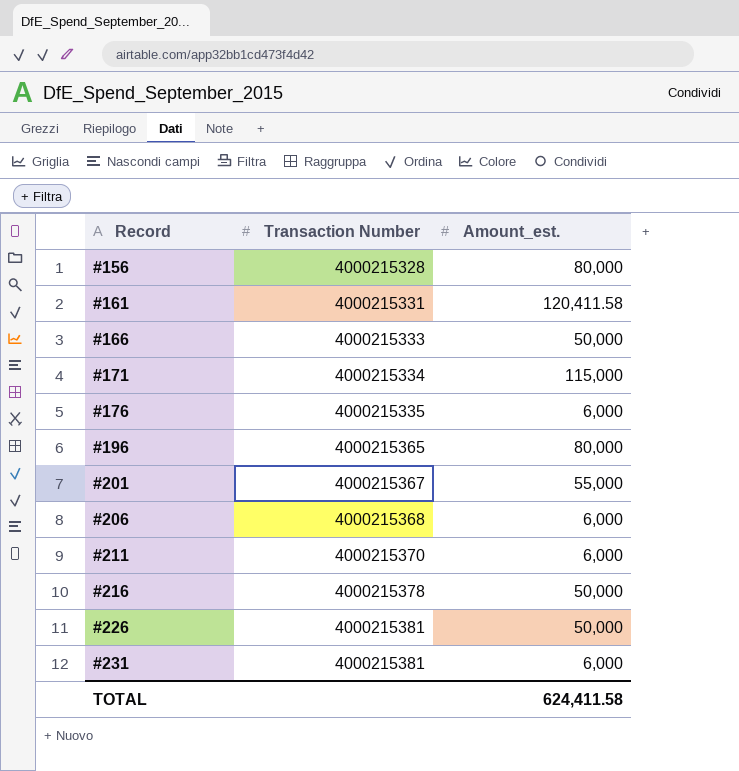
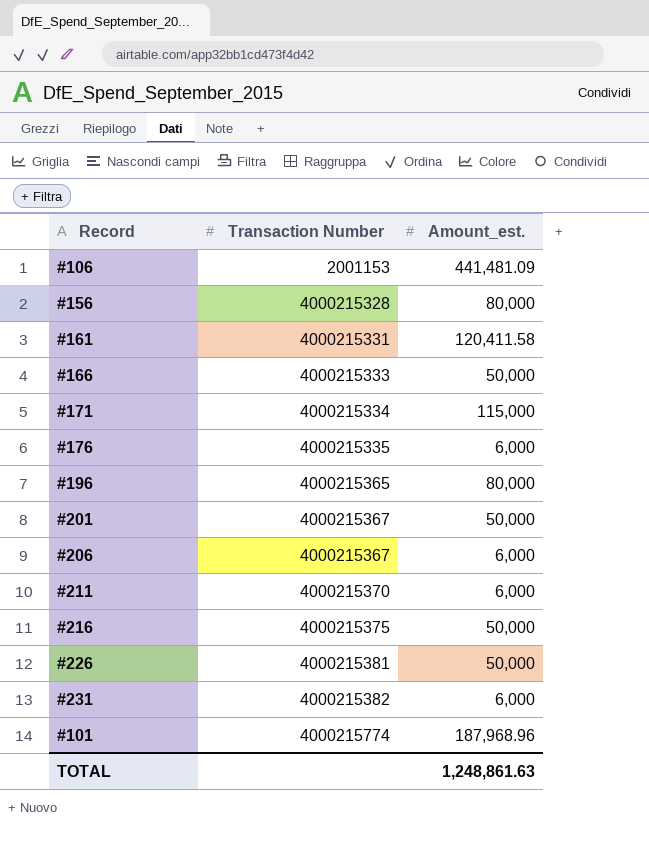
row #106: none -> 2001153 | 441,481.09
#201 | Amount_est.: 55,000 -> 50,000
#206 | Transaction Number: 4000215368 -> 4000215367
#216 | Transaction Number: 4000215378 -> 4000215375
#231 | Transaction Number: 4000215381 -> 4000215382
row #101: none -> 4000215774 | 187,968.96
TOTAL | Amount_est.: 624,411.58 -> 1,248,861.63

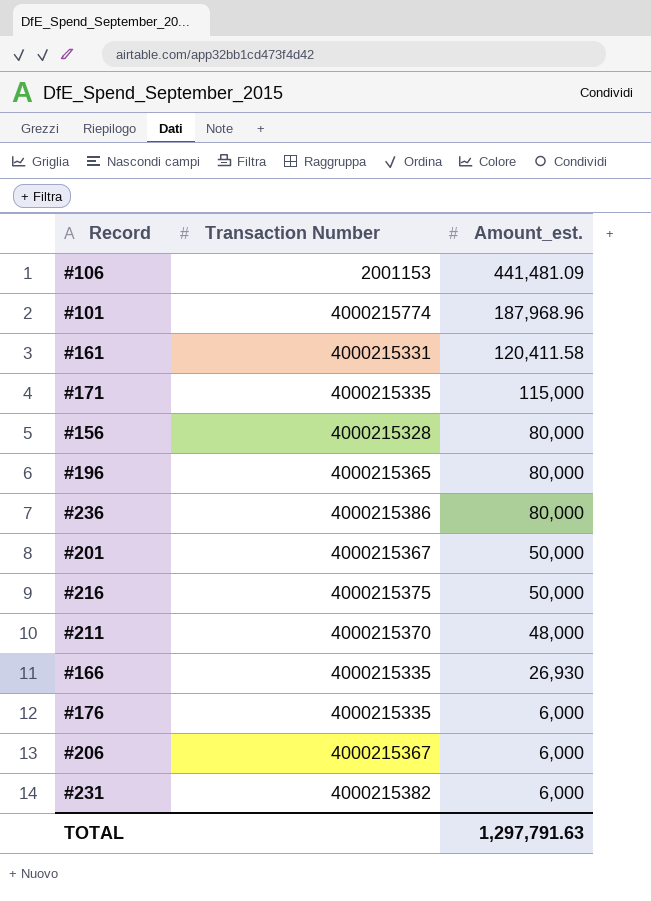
row order: Transaction Number ascending -> Amount_est. descending
row #226: 4000215381 | 50,000 -> none
#171 | Transaction Number: 4000215334 -> 4000215335
row #236: none -> 4000215386 | 80,000
#211 | Amount_est.: 6,000 -> 48,000
#166 | Transaction Number: 4000215333 -> 4000215335
#166 | Amount_est.: 50,000 -> 26,930
TOTAL | Amount_est.: 1,248,861.63 -> 1,297,791.63

